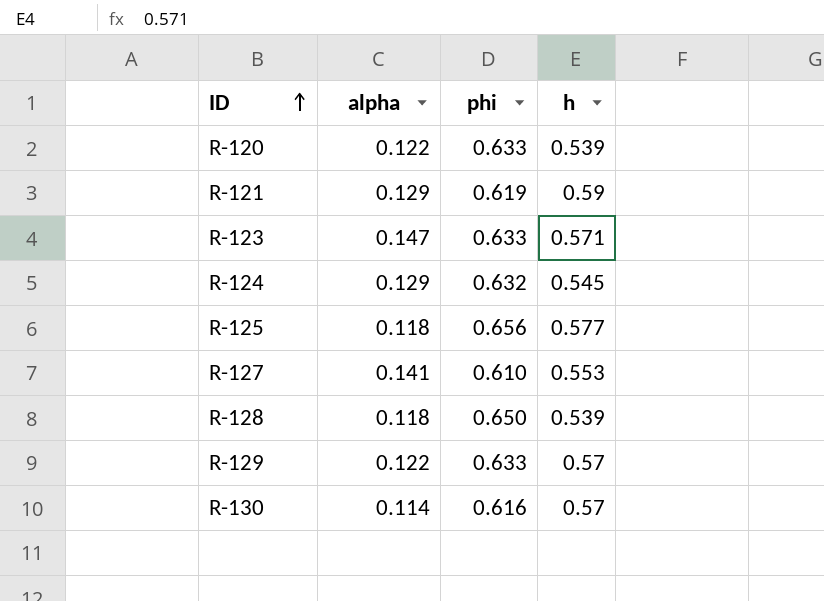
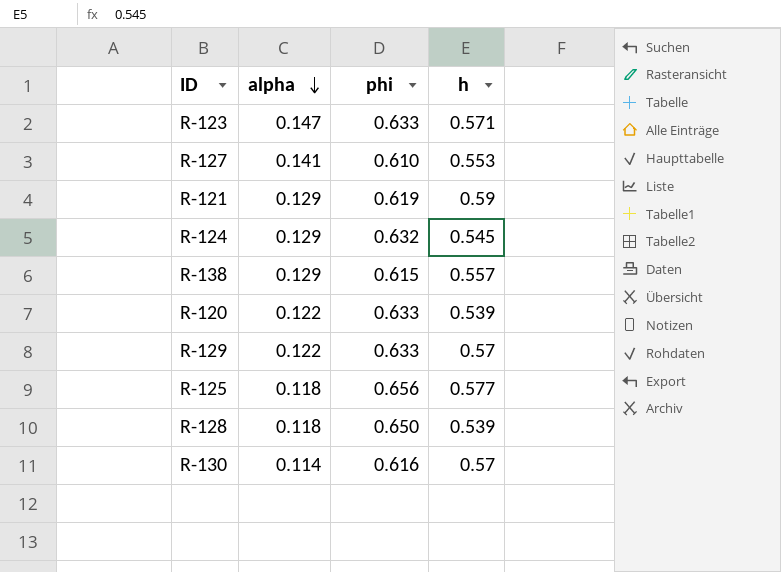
row order: ID ascending -> alpha descending
row R-138: none -> 0.129 | 0.615 | 0.557

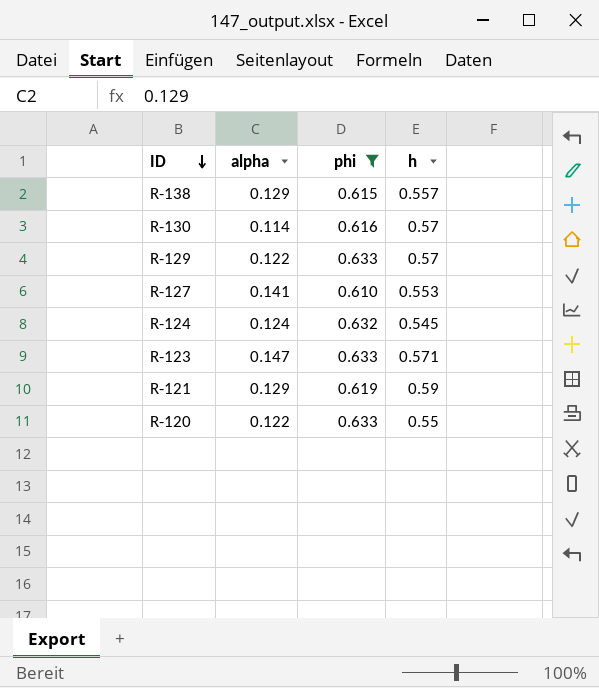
filter: none -> phi <= 0.633
row order: alpha descending -> ID descending
R-124 | alpha: 0.129 -> 0.124
R-120 | h: 0.539 -> 0.55

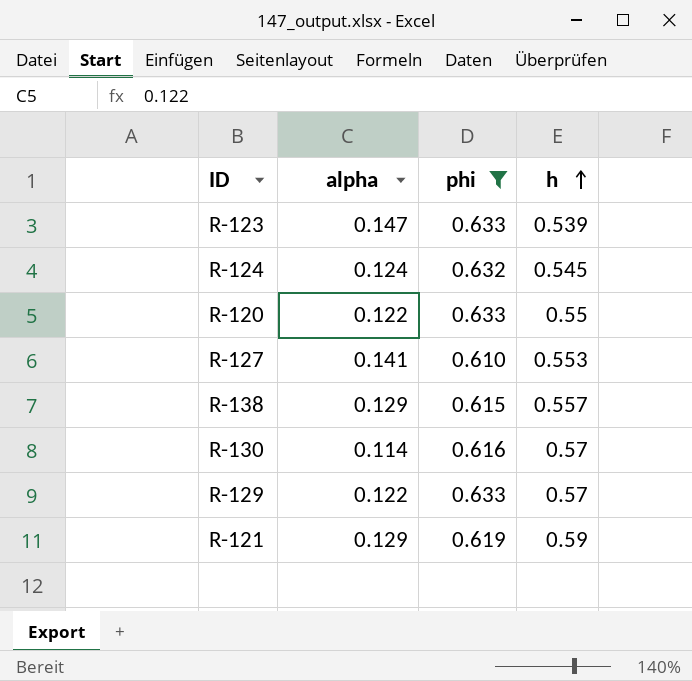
row order: ID descending -> h ascending
R-123 | h: 0.571 -> 0.539

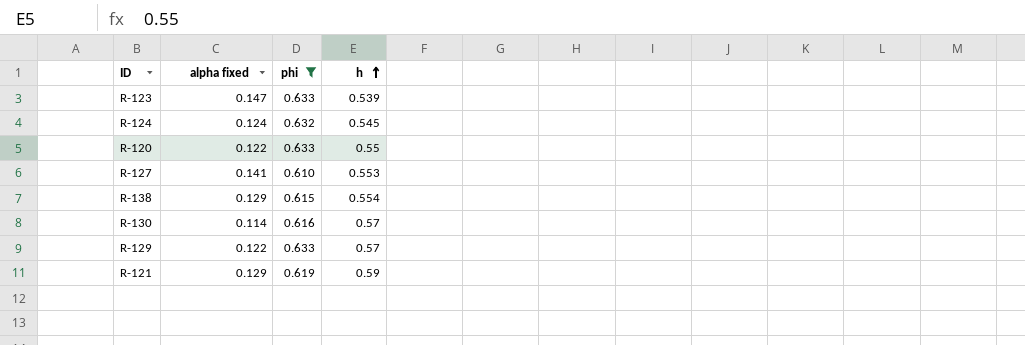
column name: alpha -> alpha fixed
R-138 | h: 0.557 -> 0.554

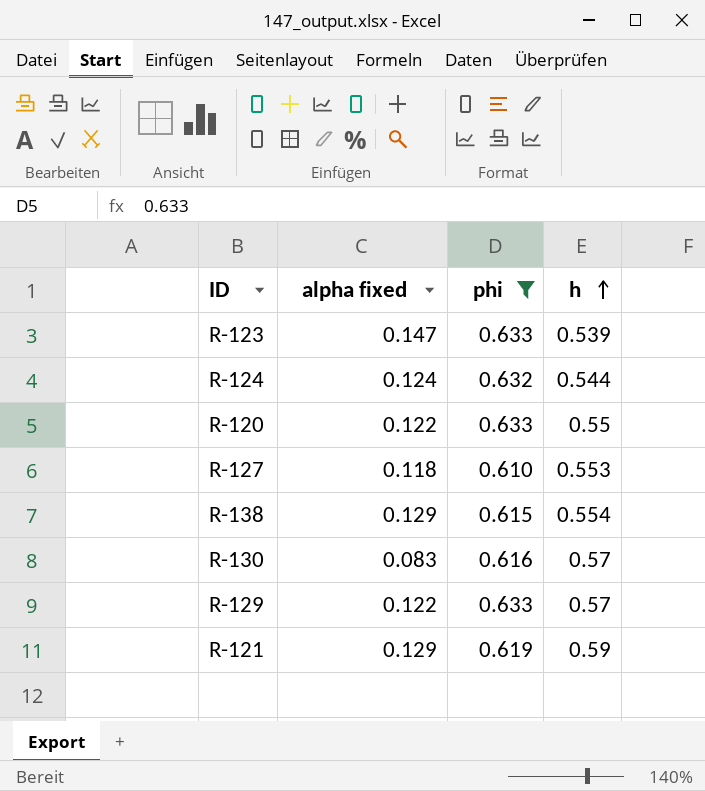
R-124 | h: 0.545 -> 0.544
R-127 | alpha fixed: 0.141 -> 0.118
R-130 | alpha fixed: 0.114 -> 0.083

